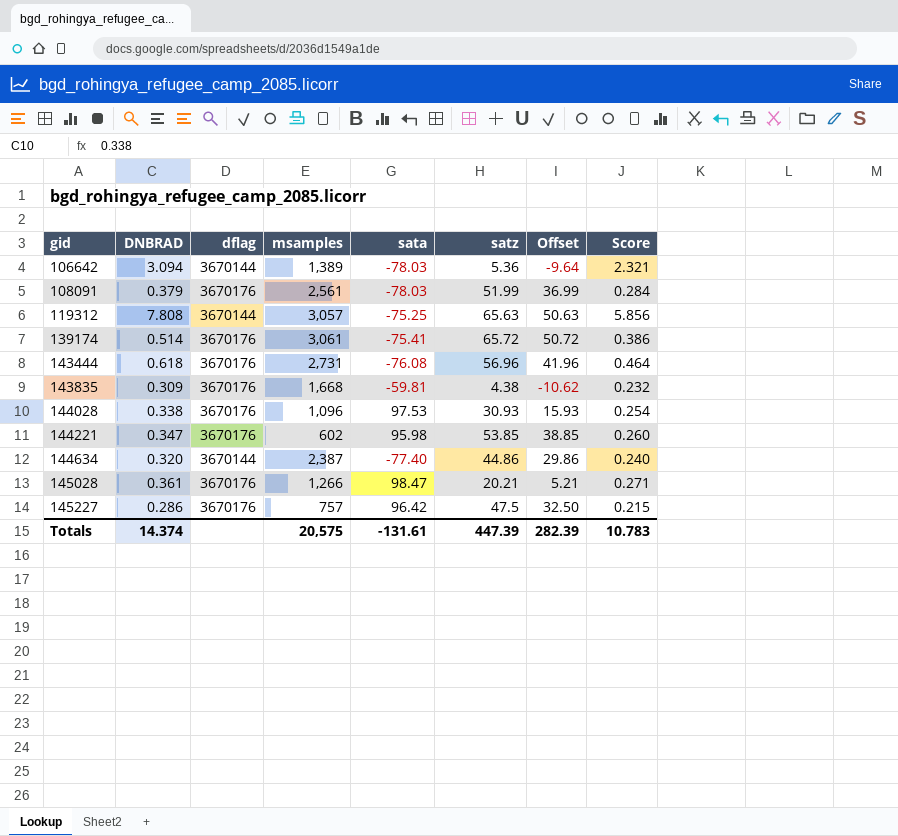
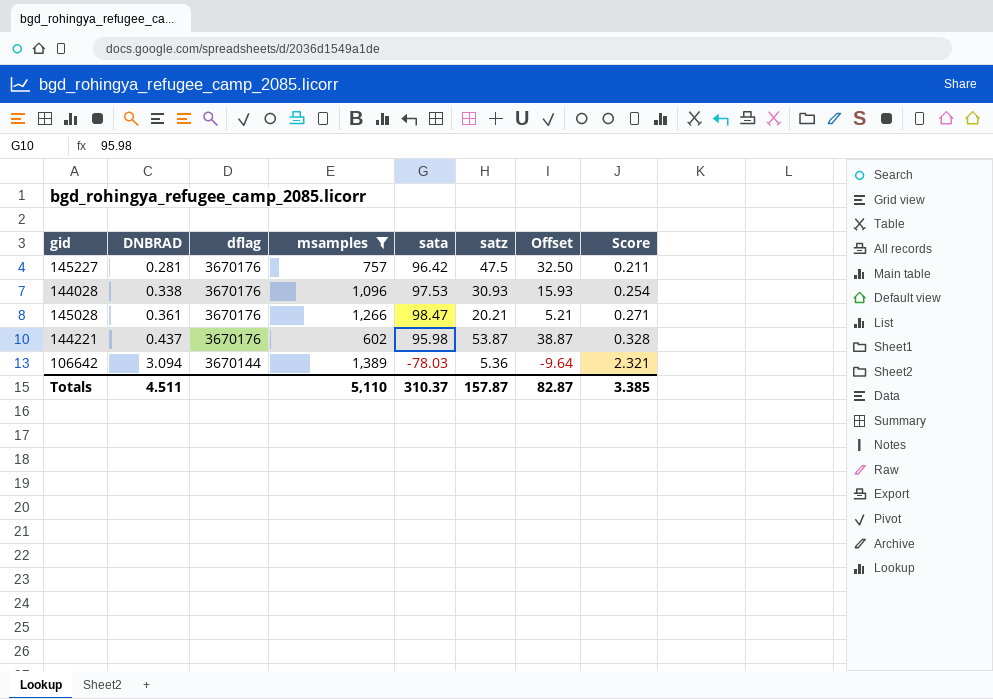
filter: none -> msamples <= 1,389
row order: gid ascending -> DNBRAD ascending
145227 | DNBRAD: 0.286 -> 0.281
145227 | Score: 0.215 -> 0.211
144221 | DNBRAD: 0.347 -> 0.437
144221 | satz: 53.85 -> 53.87
144221 | Offset: 38.85 -> 38.87
144221 | Score: 0.260 -> 0.328
Totals | DNBRAD: 14.374 -> 4.511
Totals | msamples: 20,575 -> 5,110
Totals | sata: -131.61 -> 310.37
Totals | satz: 447.39 -> 157.87
Totals | Offset: 282.39 -> 82.87
Totals | Score: 10.783 -> 3.385

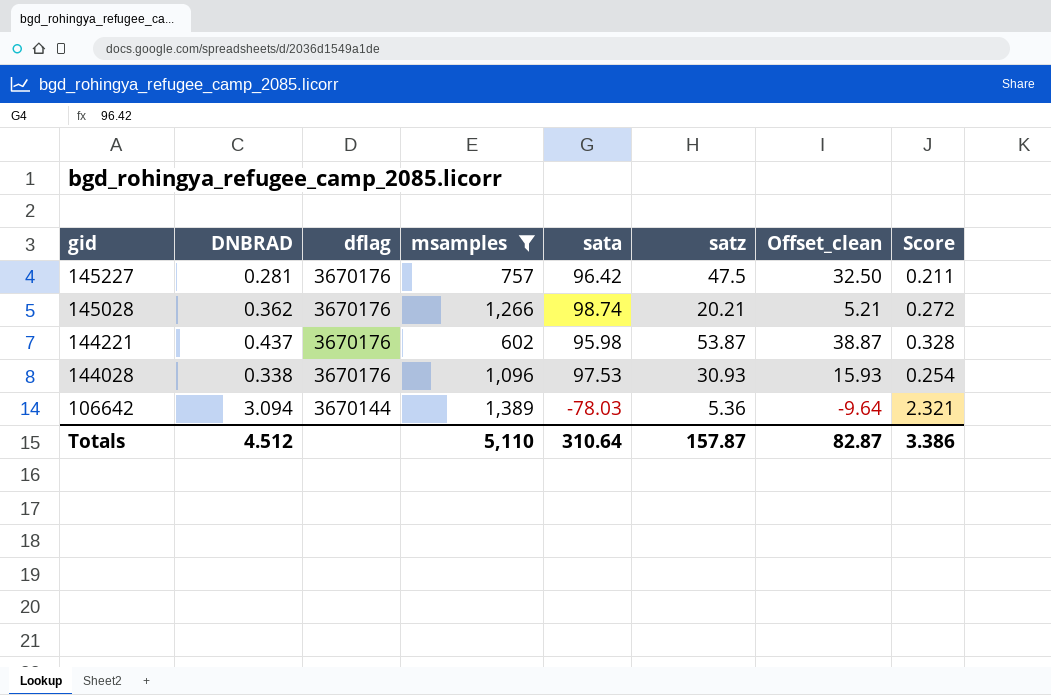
row order: DNBRAD ascending -> gid descending
column name: Offset -> Offset_clean
145028 | DNBRAD: 0.361 -> 0.362
145028 | sata: 98.47 -> 98.74
145028 | Score: 0.271 -> 0.272
Totals | DNBRAD: 4.511 -> 4.512
Totals | sata: 310.37 -> 310.64
Totals | Score: 3.385 -> 3.386

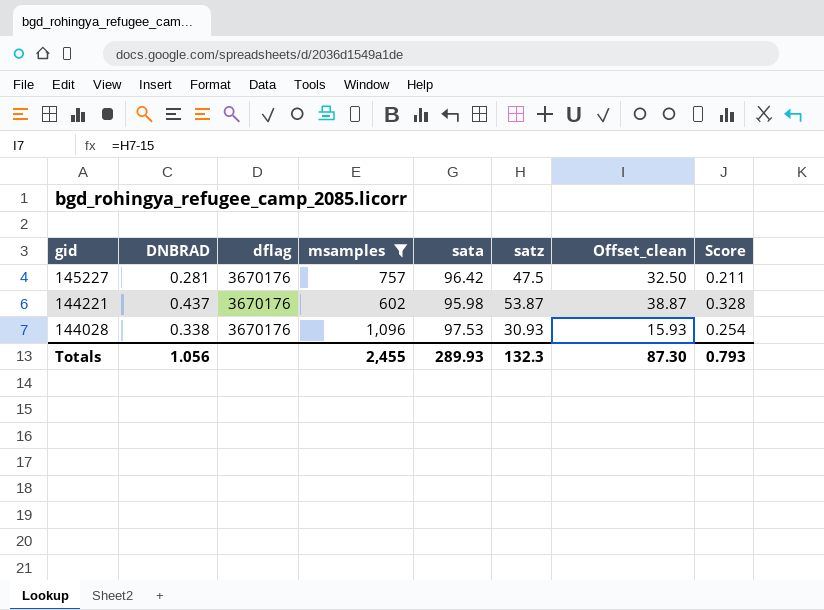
row 145028: 0.362 | 3670176 | 1,266 | 98.74 | 20.21 | 5.21 | 0.272 -> none
row 106642: 3.094 | 3670144 | 1,389 | -78.03 | 5.36 | -9.64 | 2.321 -> none
Totals | DNBRAD: 4.512 -> 1.056
Totals | msamples: 5,110 -> 2,455
Totals | sata: 310.64 -> 289.93
Totals | satz: 157.87 -> 132.3
Totals | Offset_clean: 82.87 -> 87.30
Totals | Score: 3.386 -> 0.793

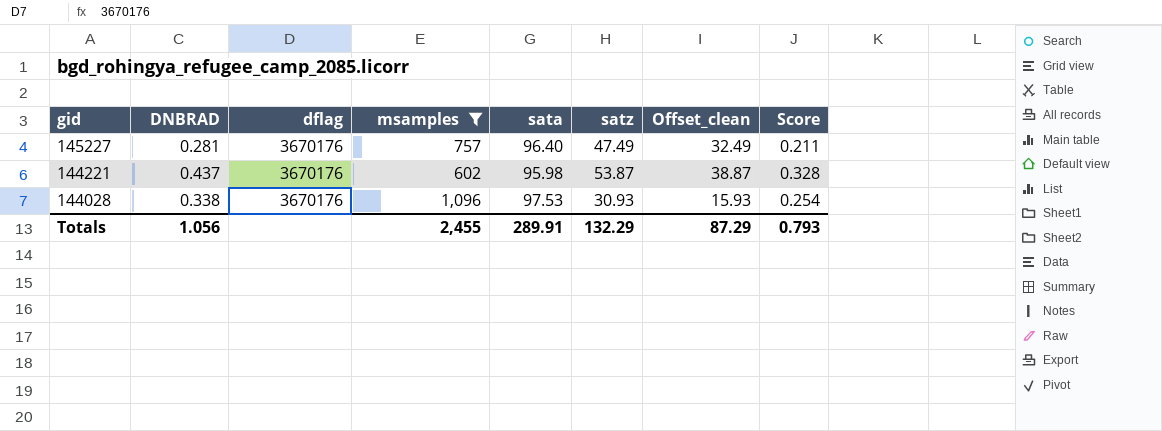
145227 | sata: 96.42 -> 96.40
145227 | satz: 47.5 -> 47.49
145227 | Offset_clean: 32.50 -> 32.49
Totals | sata: 289.93 -> 289.91
Totals | satz: 132.3 -> 132.29
Totals | Offset_clean: 87.30 -> 87.29

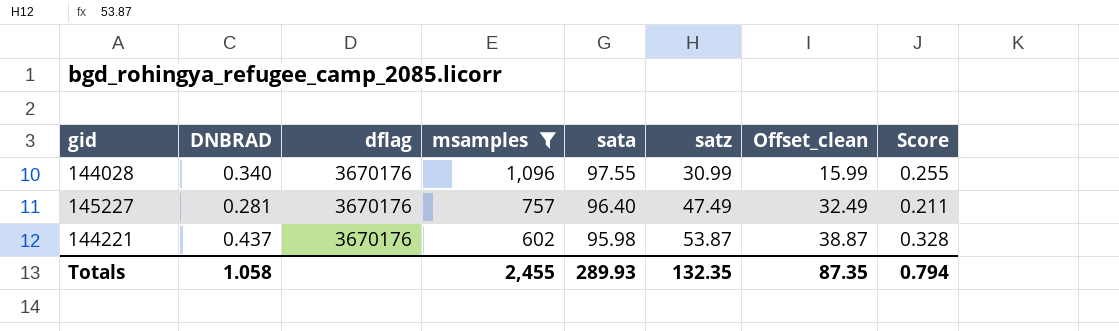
row order: gid descending -> msamples descending
144028 | DNBRAD: 0.338 -> 0.340
144028 | sata: 97.53 -> 97.55
144028 | satz: 30.93 -> 30.99
144028 | Offset_clean: 15.93 -> 15.99
144028 | Score: 0.254 -> 0.255
Totals | DNBRAD: 1.056 -> 1.058
Totals | sata: 289.91 -> 289.93
Totals | satz: 132.29 -> 132.35
Totals | Offset_clean: 87.29 -> 87.35
Totals | Score: 0.793 -> 0.794

